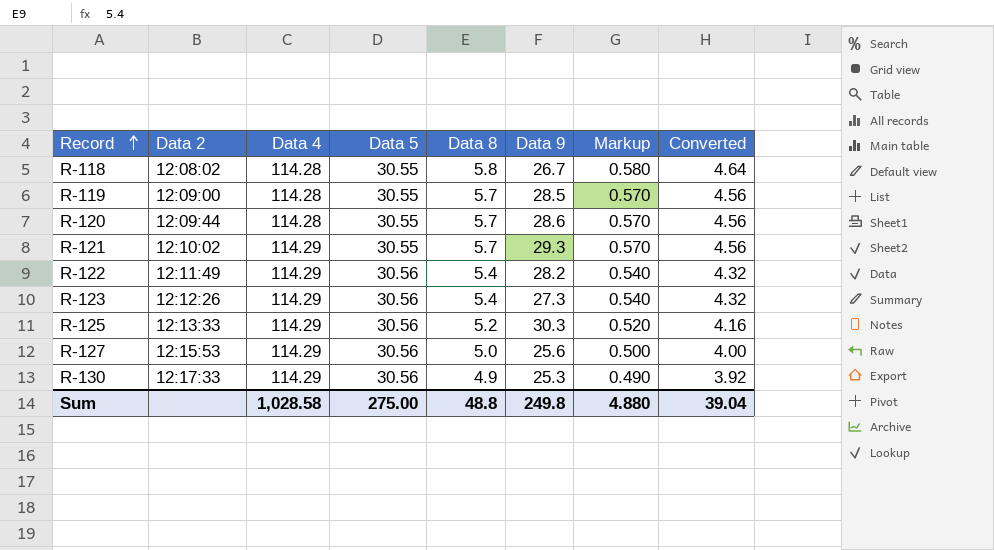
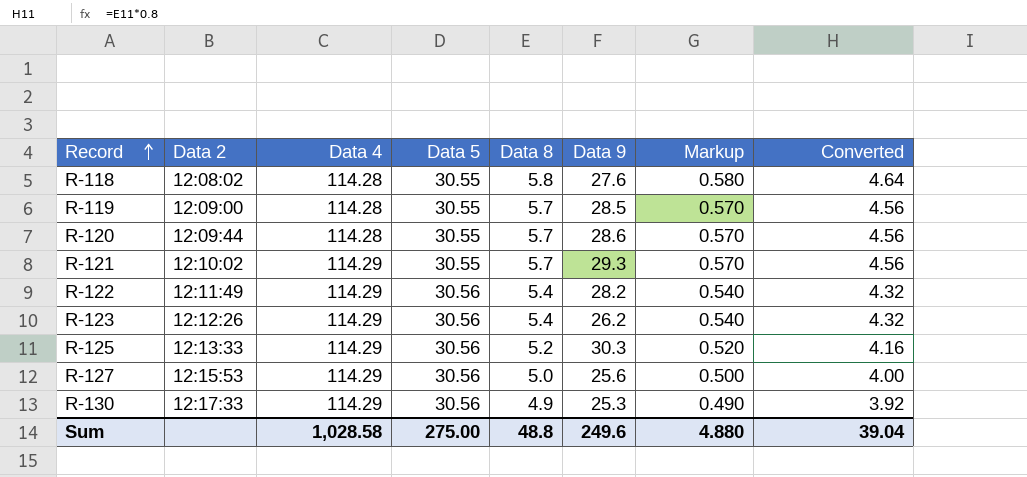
R-118 | Data 9: 26.7 -> 27.6
R-123 | Data 9: 27.3 -> 26.2
Sum | Data 9: 249.8 -> 249.6

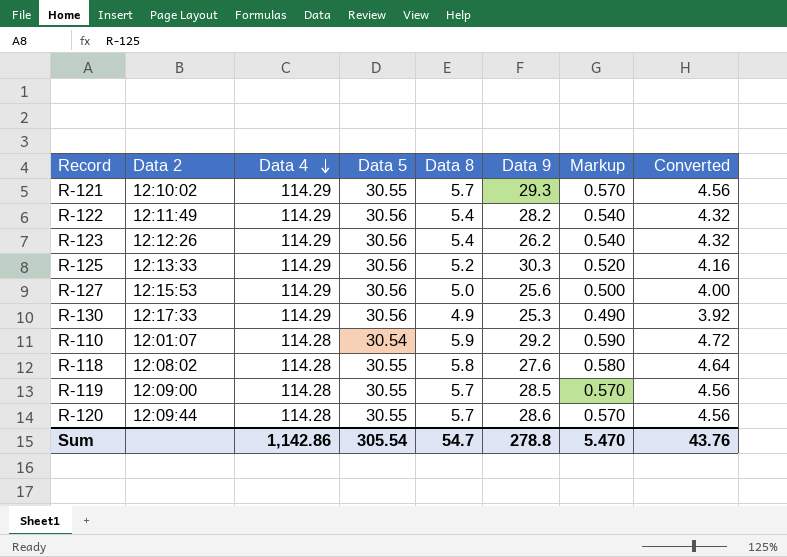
row order: Record ascending -> Data 4 descending
row R-110: none -> 12:01:07 | 114.28 | 30.54 | 5.9 | 29.2 | 0.590 | 4.72
Sum | Data 4: 1,028.58 -> 1,142.86
Sum | Data 5: 275.00 -> 305.54
Sum | Data 8: 48.8 -> 54.7
Sum | Data 9: 249.6 -> 278.8
Sum | Markup: 4.880 -> 5.470
Sum | Converted: 39.04 -> 43.76

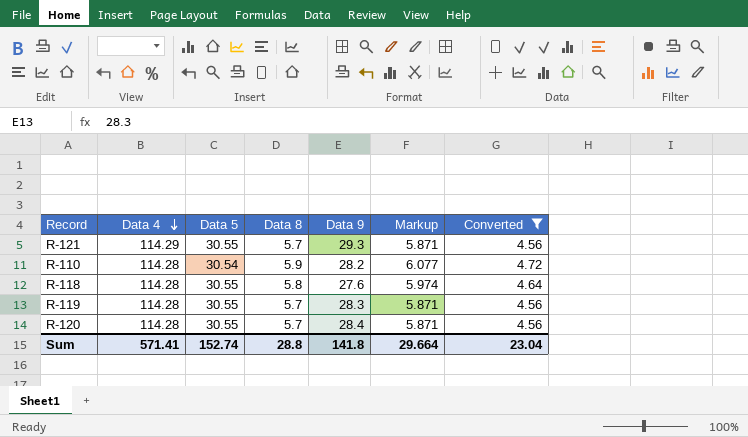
filter: none -> Converted >= 4.56
column Data 2 | position: 2 -> none
column Markup | formula: [Data 8] * 0.1 -> [Data 8] * 1.03
R-110 | Data 9: 29.2 -> 28.2
R-119 | Data 9: 28.5 -> 28.3
R-120 | Data 9: 28.6 -> 28.4
Sum | Data 4: 1,142.86 -> 571.41
Sum | Data 5: 305.54 -> 152.74
Sum | Data 8: 54.7 -> 28.8
Sum | Data 9: 278.8 -> 141.8
Sum | Markup: 5.470 -> 29.664
Sum | Converted: 43.76 -> 23.04

